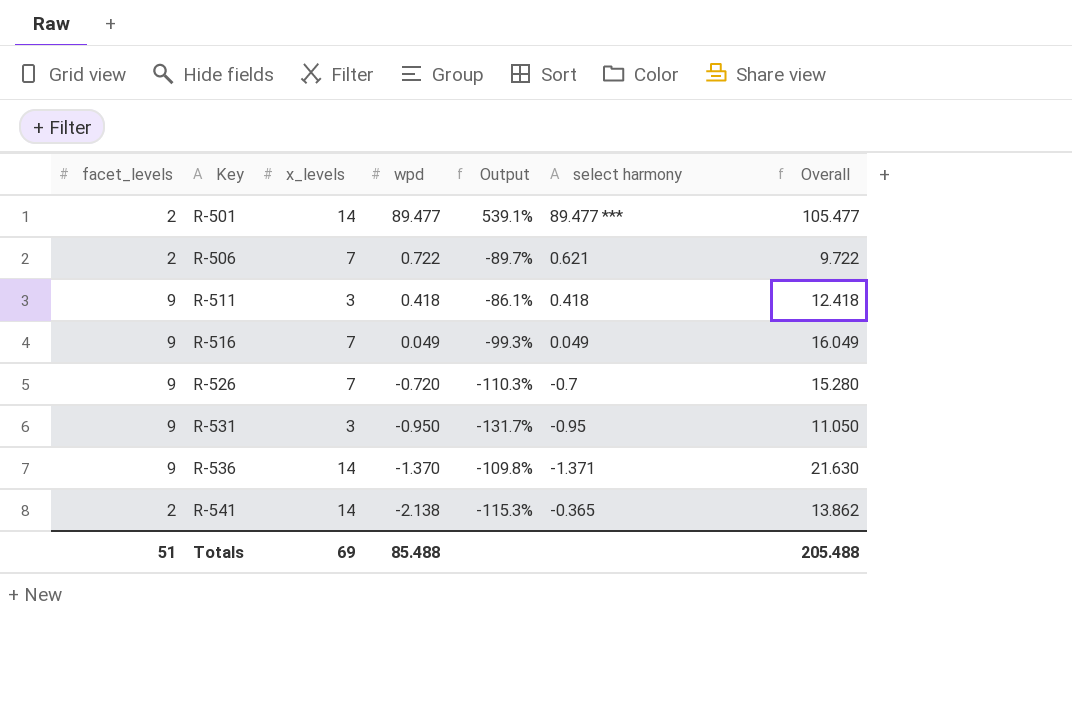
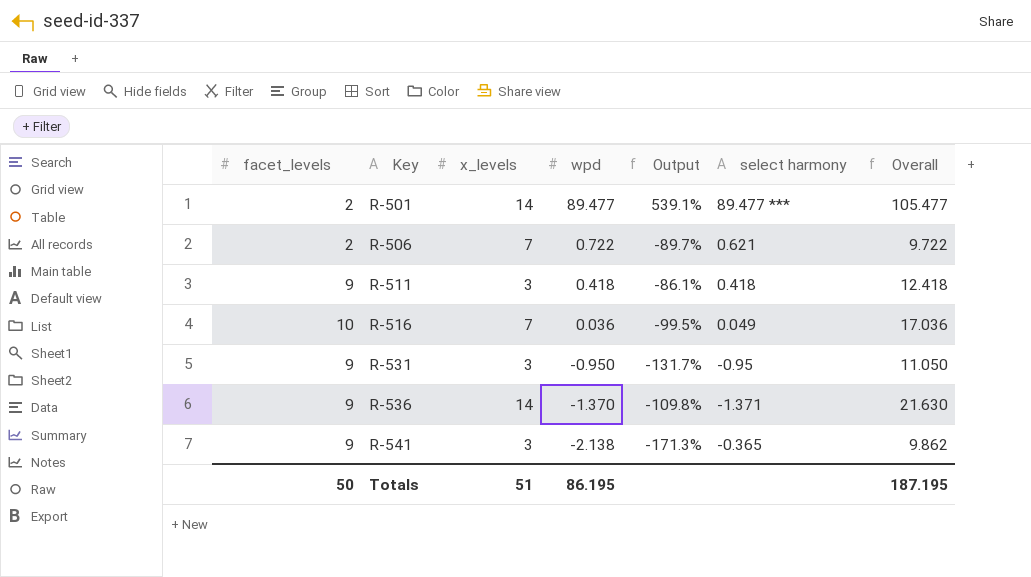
row R-526: 9 | 7 | -0.720 | -110.3% | -0.7 | 15.280 -> none
R-516 | facet_levels: 9 -> 10
R-516 | wpd: 0.049 -> 0.036
R-516 | Output: -99.3% -> -99.5%
R-516 | Overall: 16.049 -> 17.036
R-541 | facet_levels: 2 -> 9
R-541 | x_levels: 14 -> 3
R-541 | Output: -115.3% -> -171.3%
R-541 | Overall: 13.862 -> 9.862
Totals | facet_levels: 51 -> 50
Totals | x_levels: 69 -> 51
Totals | wpd: 85.488 -> 86.195
Totals | Overall: 205.488 -> 187.195

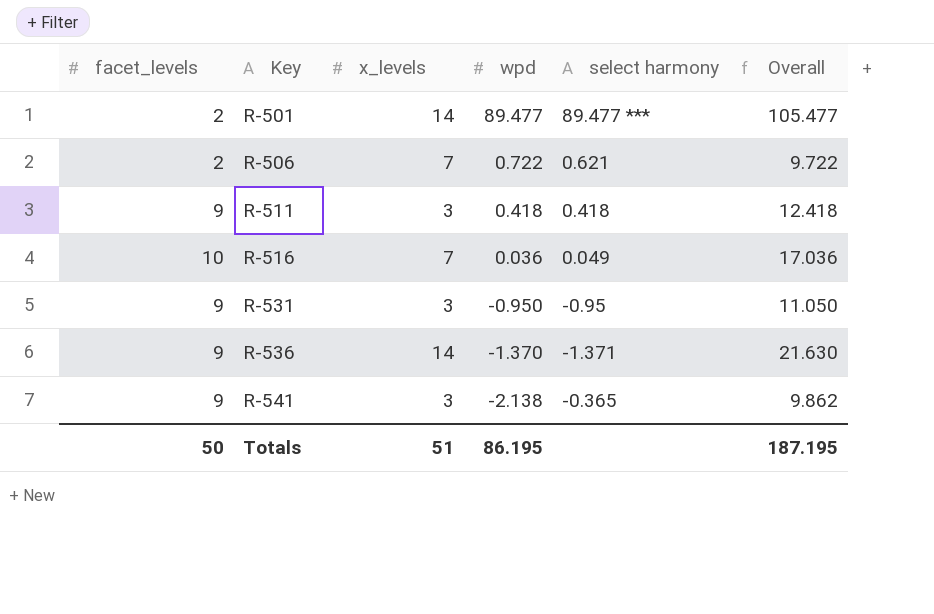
column Output | formula: ([wpd] - [x_levels]) / [x_levels] -> none

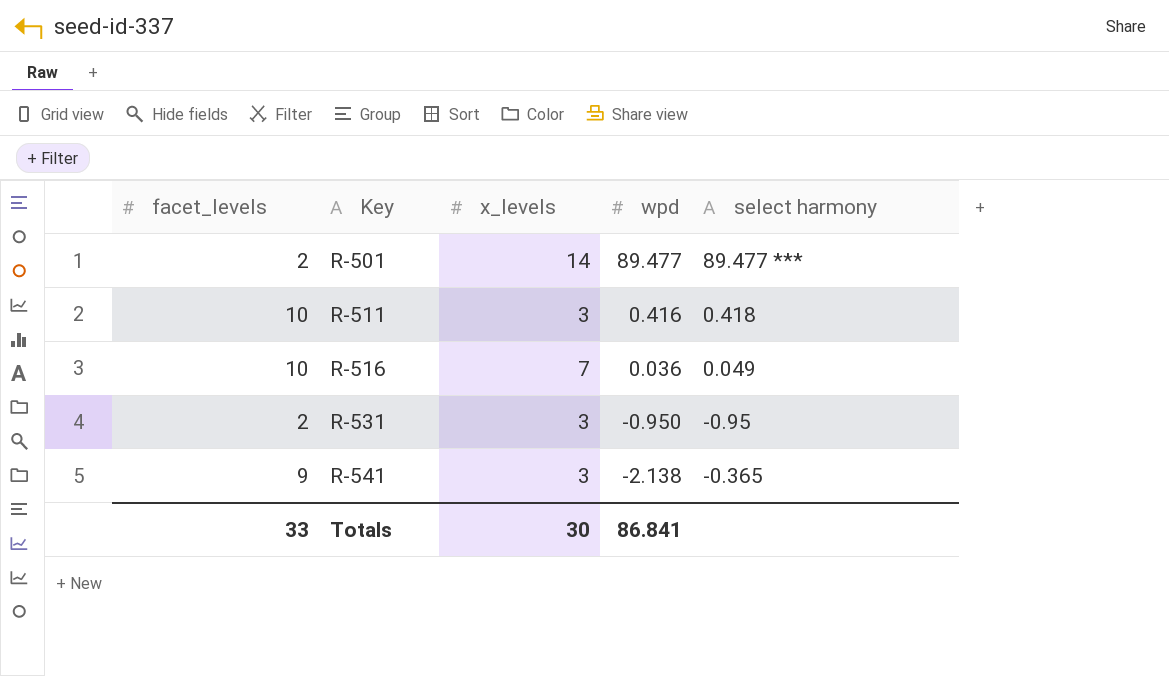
column Overall | formula: [facet_levels] + [x_levels] + [wpd] -> none
row R-506: 2 | 7 | 0.722 | 0.621 | 9.722 -> none
row R-536: 9 | 14 | -1.370 | -1.371 | 21.630 -> none
R-511 | facet_levels: 9 -> 10
R-511 | wpd: 0.418 -> 0.416
R-531 | facet_levels: 9 -> 2
Totals | facet_levels: 50 -> 33
Totals | x_levels: 51 -> 30
Totals | wpd: 86.195 -> 86.841

